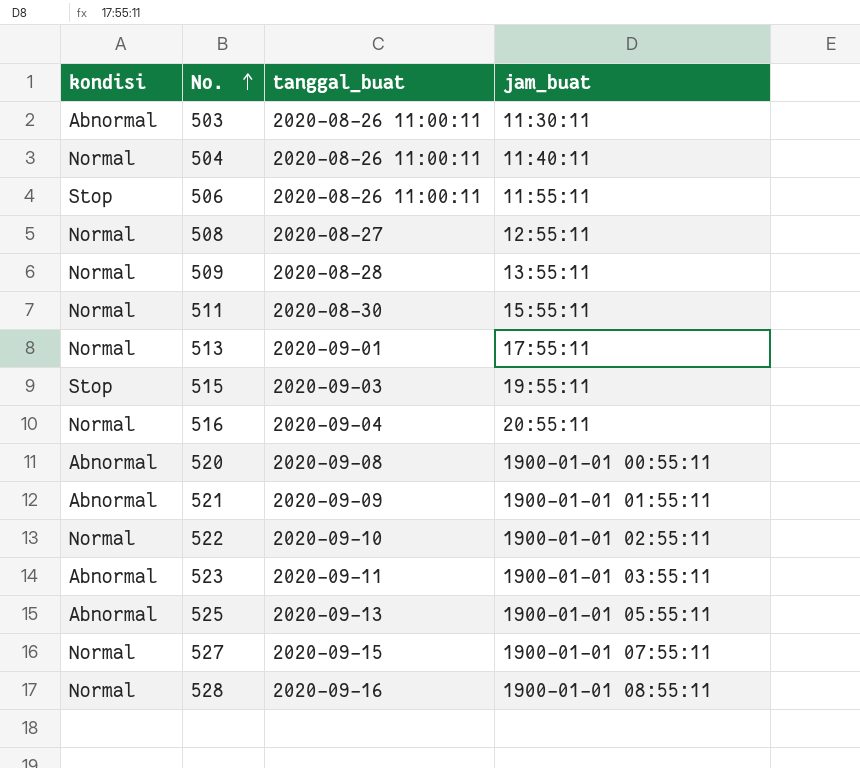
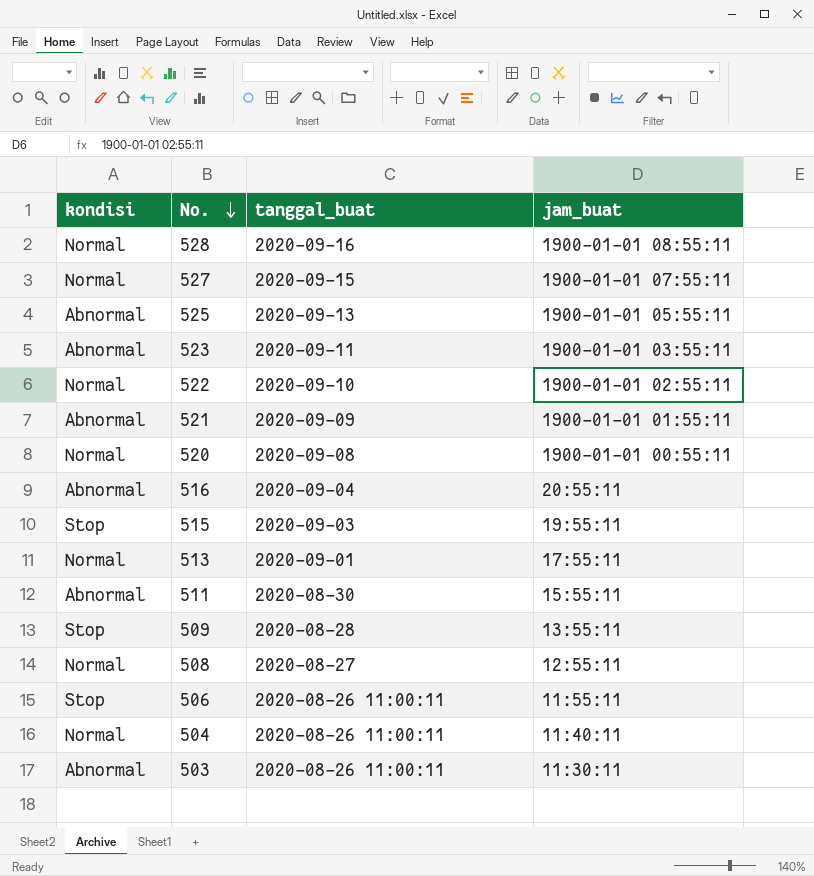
row order: No. ascending -> No. descending
520 | kondisi: Abnormal -> Normal
516 | kondisi: Normal -> Abnormal
511 | kondisi: Normal -> Abnormal
509 | kondisi: Normal -> Stop

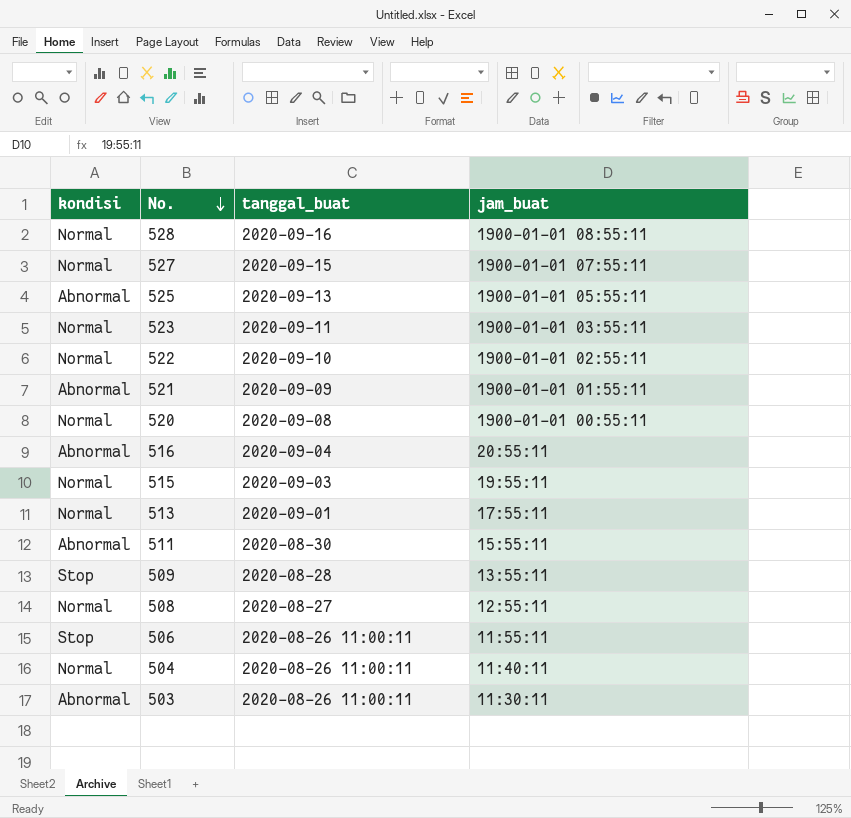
523 | kondisi: Abnormal -> Normal
515 | kondisi: Stop -> Normal

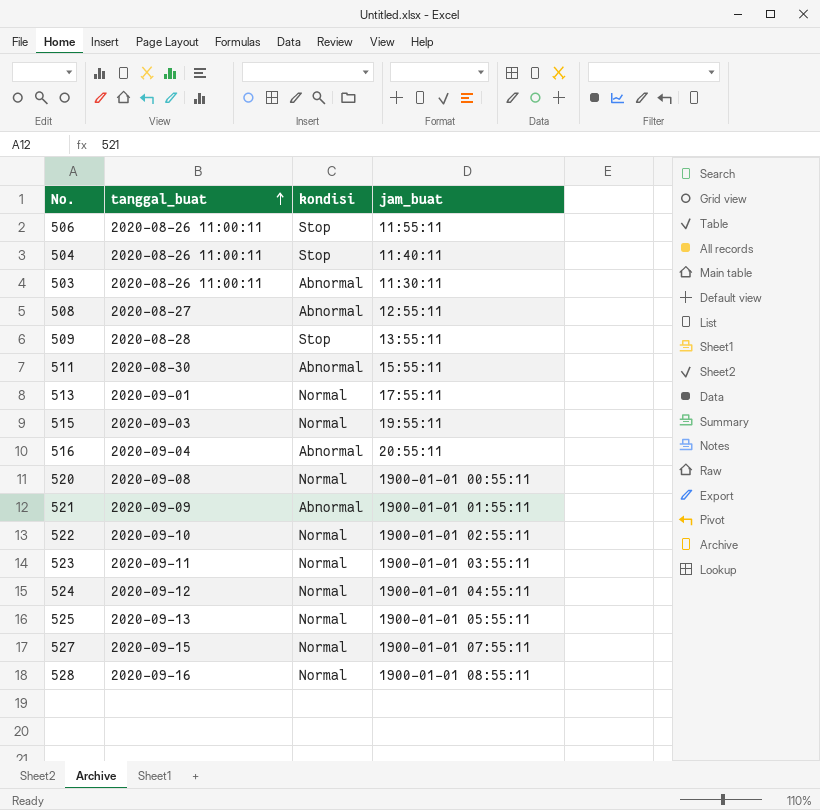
row order: No. descending -> tanggal_buat ascending
column kondisi | position: 1 -> 3
504 | kondisi: Normal -> Stop
508 | kondisi: Normal -> Abnormal
row 524: none -> 2020-09-12 | Normal | 1900-01-01 04:55:11
525 | kondisi: Abnormal -> Normal

